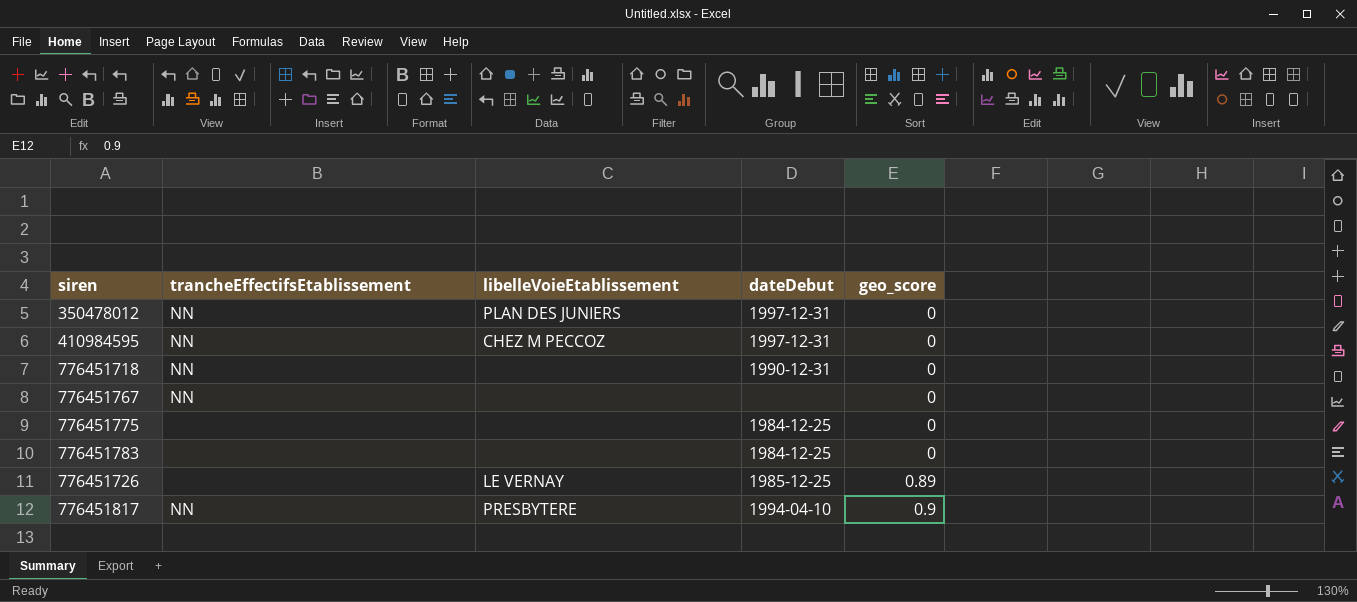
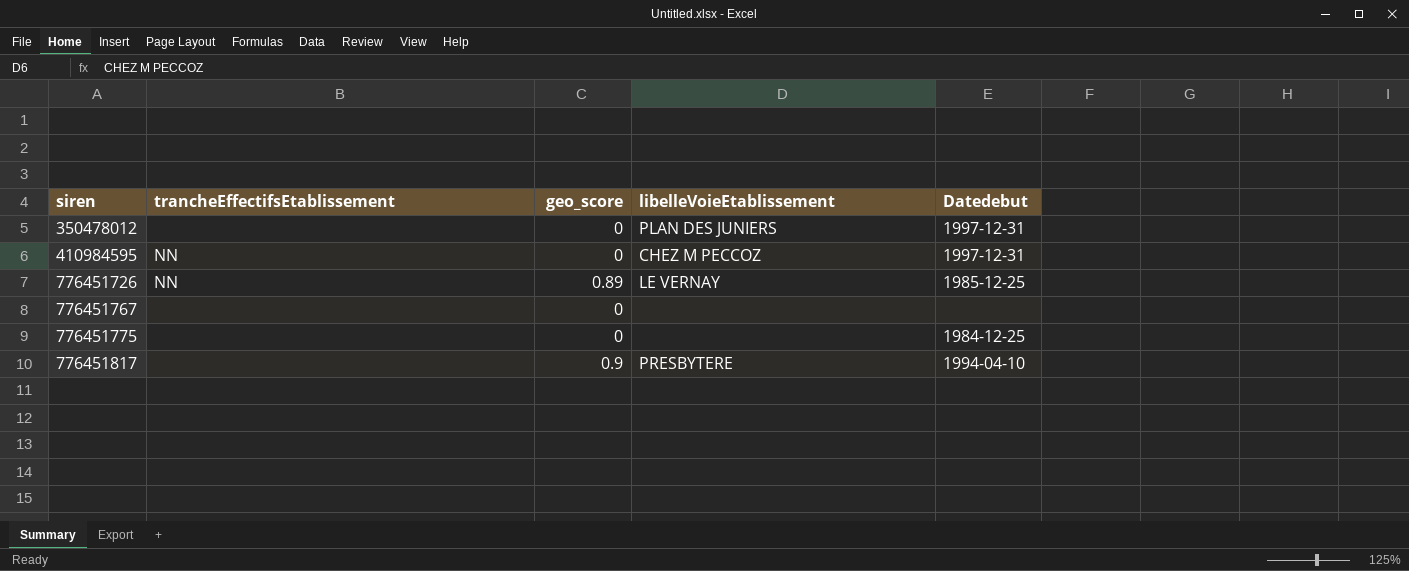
row order: geo_score ascending -> siren ascending
column geo_score | position: 5 -> 3
column name: dateDebut -> Datedebut
row 776451718: NN | none | 1990-12-31 | 0 -> none
row 776451783: none | none | 1984-12-25 | 0 -> none
350478012 | trancheEffectifsEtablissement: NN -> none
776451726 | trancheEffectifsEtablissement: none -> NN
776451767 | trancheEffectifsEtablissement: NN -> none
776451817 | trancheEffectifsEtablissement: NN -> none

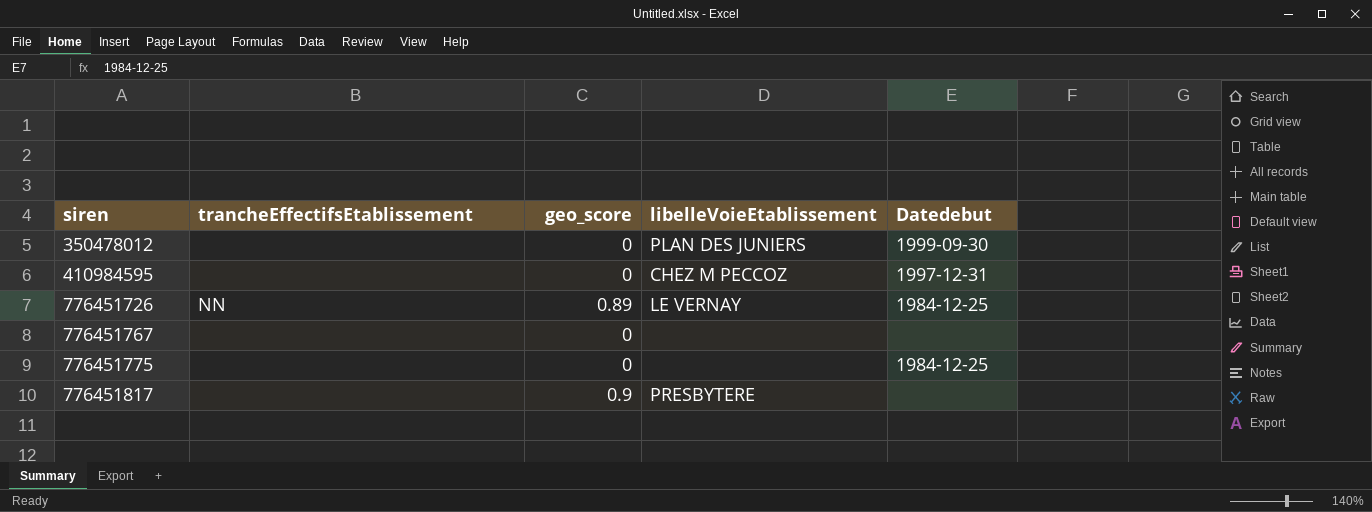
350478012 | Datedebut: 1997-12-31 -> 1999-09-30
410984595 | trancheEffectifsEtablissement: NN -> none
776451726 | Datedebut: 1985-12-25 -> 1984-12-25
776451817 | Datedebut: 1994-04-10 -> none

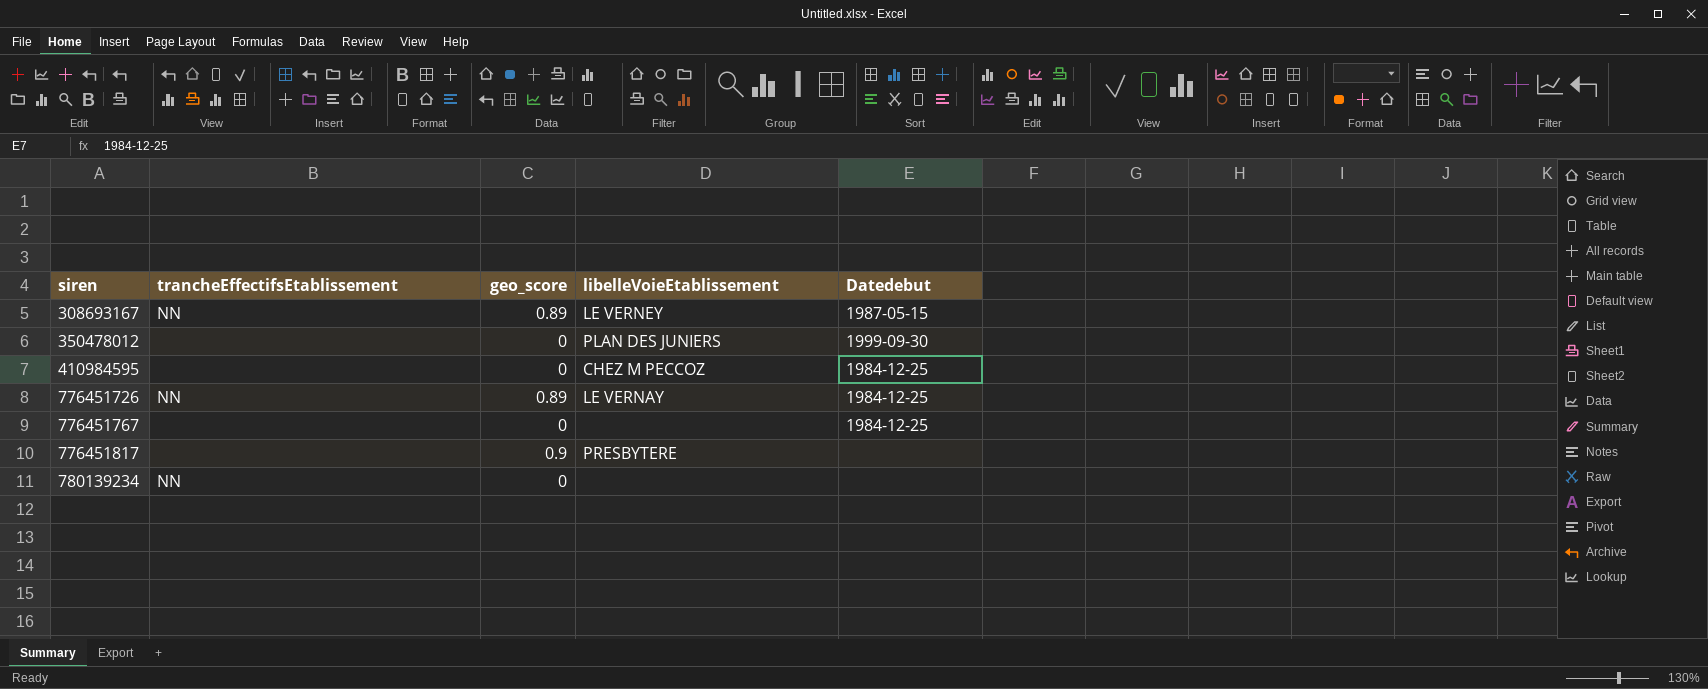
row 776451775: none | 0 | none | 1984-12-25 -> none
row 308693167: none -> NN | 0.89 | LE VERNEY | 1987-05-15
410984595 | Datedebut: 1997-12-31 -> 1984-12-25
776451767 | Datedebut: none -> 1984-12-25
row 780139234: none -> NN | 0 | none | none

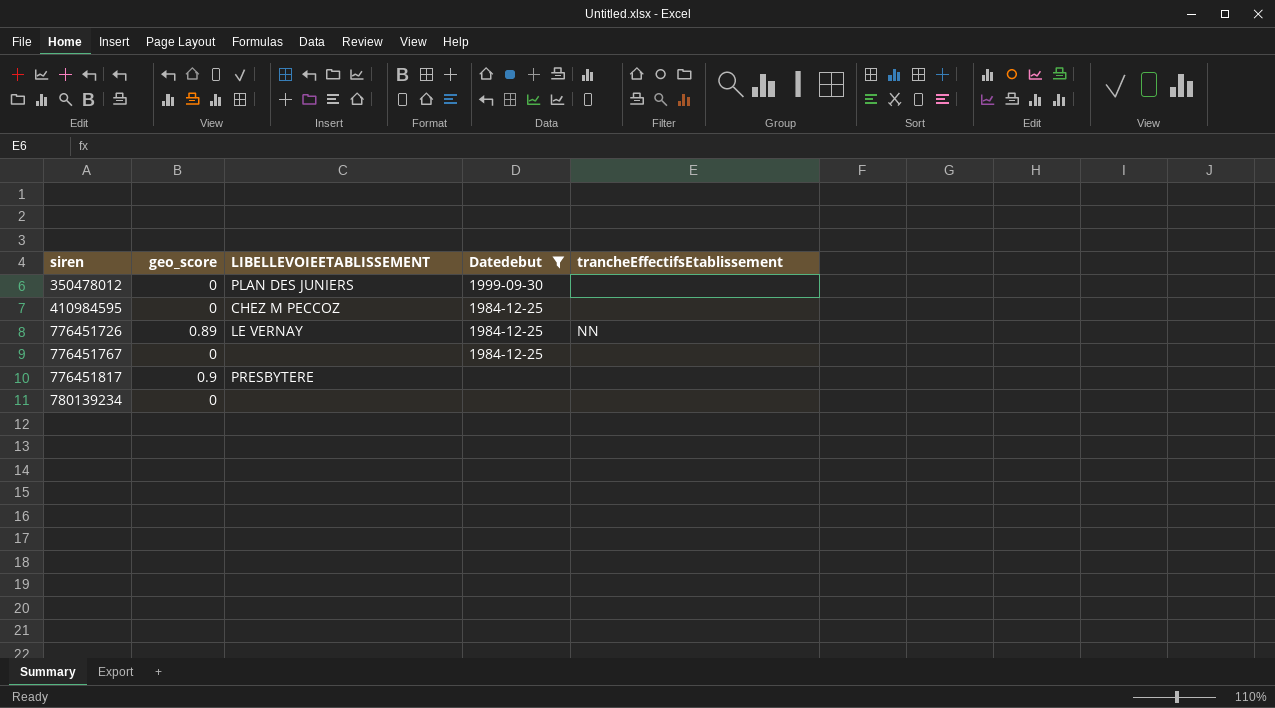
filter: none -> Datedebut != 1987-05-15
column name: libelleVoieEtablissement -> LIBELLEVOIEETABLISSEMENT
column trancheEffectifsEtablissement | position: 2 -> 5
780139234 | trancheEffectifsEtablissement: NN -> none

